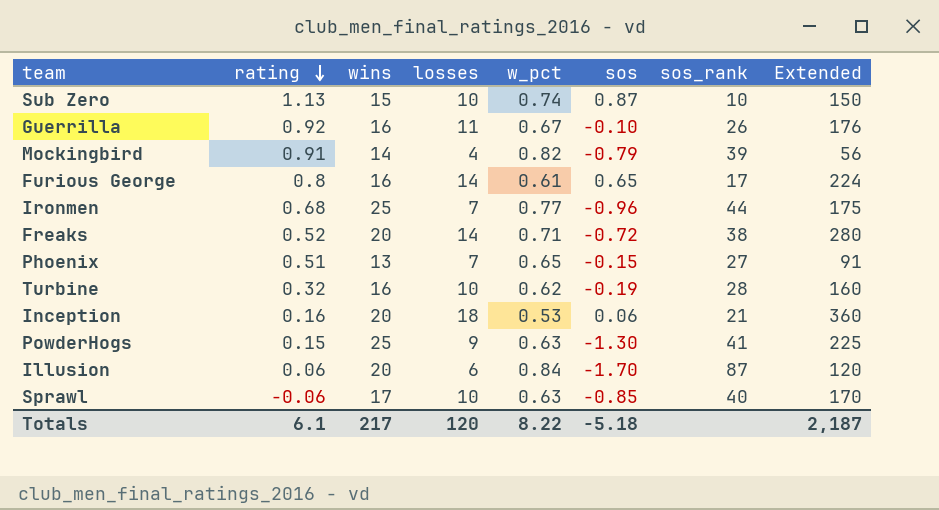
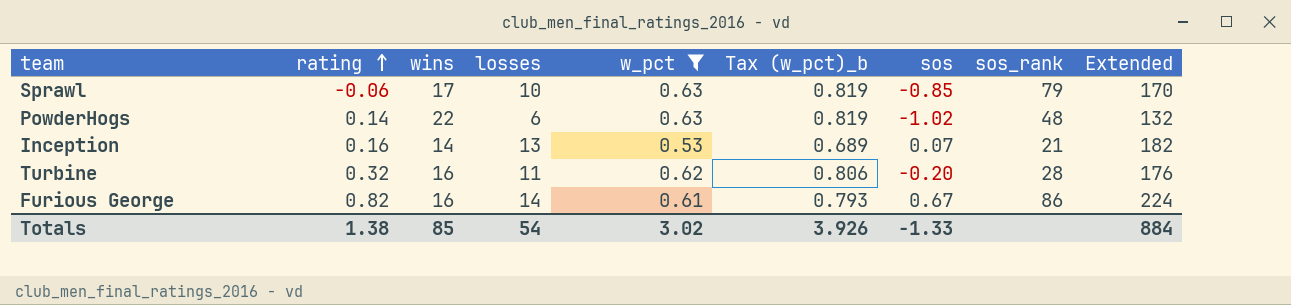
filter: none -> w_pct <= 0.63
row order: rating descending -> rating ascending
column Tax (w_pct)_b | formula: none -> [w_pct] * 1.3
Sprawl | sos_rank: 40 -> 79
PowderHogs | rating: 0.15 -> 0.14
PowderHogs | wins: 25 -> 22
PowderHogs | losses: 9 -> 6
PowderHogs | sos: -1.30 -> -1.02
PowderHogs | sos_rank: 41 -> 48
PowderHogs | Extended: 225 -> 132
Inception | wins: 20 -> 14
Inception | losses: 18 -> 13
Inception | sos: 0.06 -> 0.07
Inception | Extended: 360 -> 182
Turbine | losses: 10 -> 11
Turbine | sos: -0.19 -> -0.20
Turbine | Extended: 160 -> 176
Furious George | rating: 0.8 -> 0.82
Furious George | sos: 0.65 -> 0.67
Furious George | sos_rank: 17 -> 86
Totals | rating: 6.1 -> 1.38
Totals | wins: 217 -> 85
Totals | losses: 120 -> 54
Totals | w_pct: 8.22 -> 3.02
Totals | sos: -5.18 -> -1.33
Totals | Extended: 2,187 -> 884

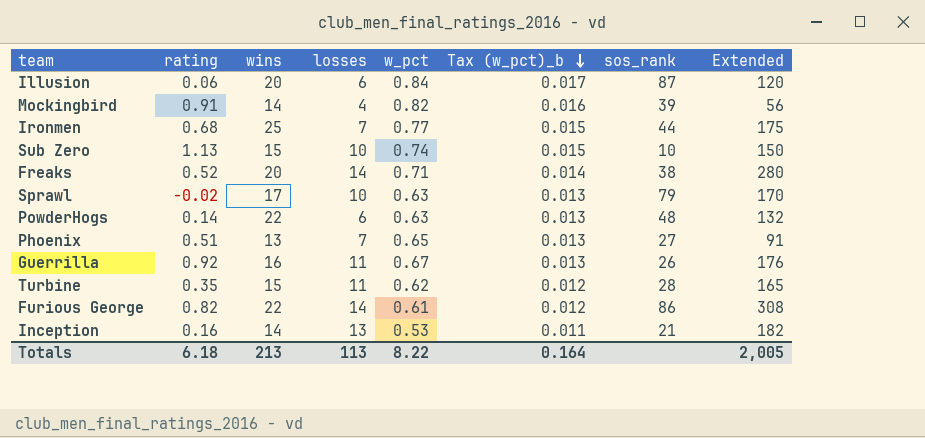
filter: w_pct <= 0.63 -> none
row order: rating ascending -> Tax (w_pct)_b descending
column sos | position: 7 -> none
column Tax (w_pct)_b | formula: [w_pct] * 1.3 -> [w_pct] * 0.02
Sprawl | rating: -0.06 -> -0.02
Turbine | rating: 0.32 -> 0.35
Turbine | wins: 16 -> 15
Turbine | Extended: 176 -> 165
Furious George | wins: 16 -> 22
Furious George | Extended: 224 -> 308
Totals | rating: 1.38 -> 6.18
Totals | wins: 85 -> 213
Totals | losses: 54 -> 113
Totals | w_pct: 3.02 -> 8.22
Totals | Tax (w_pct)_b: 3.926 -> 0.164
Totals | Extended: 884 -> 2,005

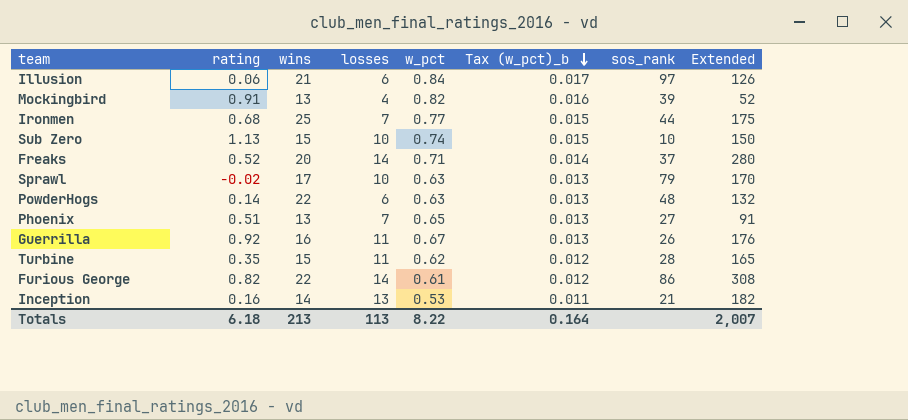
Illusion | wins: 20 -> 21
Illusion | sos_rank: 87 -> 97
Illusion | Extended: 120 -> 126
Mockingbird | wins: 14 -> 13
Mockingbird | Extended: 56 -> 52
Freaks | sos_rank: 38 -> 37
Totals | Extended: 2,005 -> 2,007

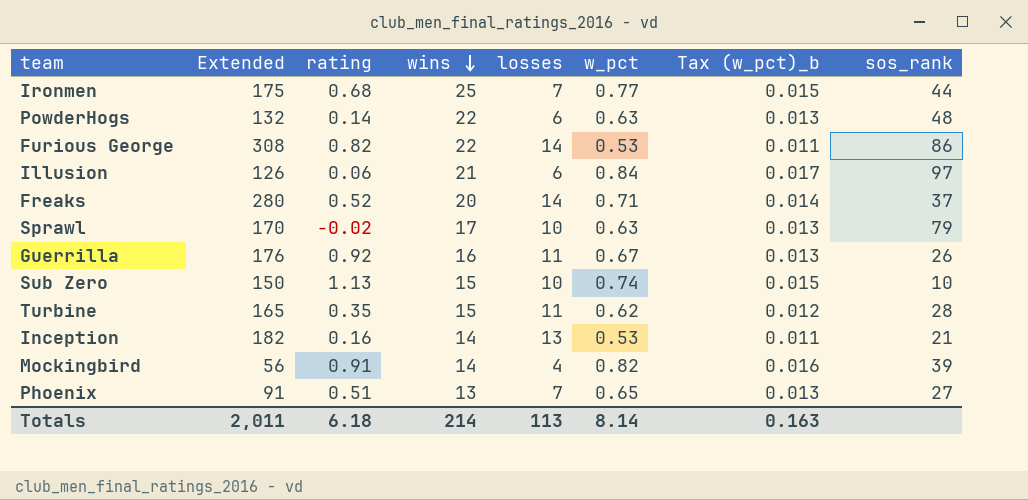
row order: Tax (w_pct)_b descending -> wins descending
column Extended | position: 8 -> 2
Furious George | w_pct: 0.61 -> 0.53
Furious George | Tax (w_pct)_b: 0.012 -> 0.011
Mockingbird | Extended: 52 -> 56
Mockingbird | wins: 13 -> 14
Totals | Extended: 2,007 -> 2,011
Totals | wins: 213 -> 214
Totals | w_pct: 8.22 -> 8.14
Totals | Tax (w_pct)_b: 0.164 -> 0.163

